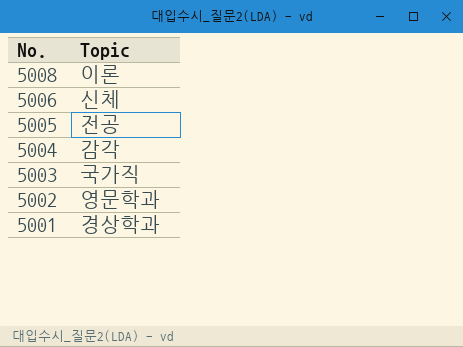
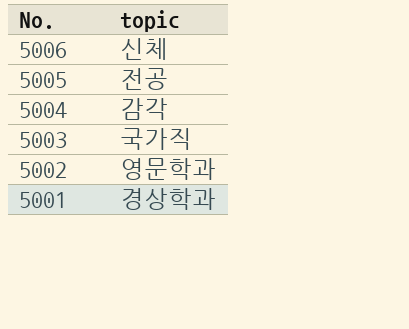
column name: Topic -> topic
row 5008: 이론 -> none

